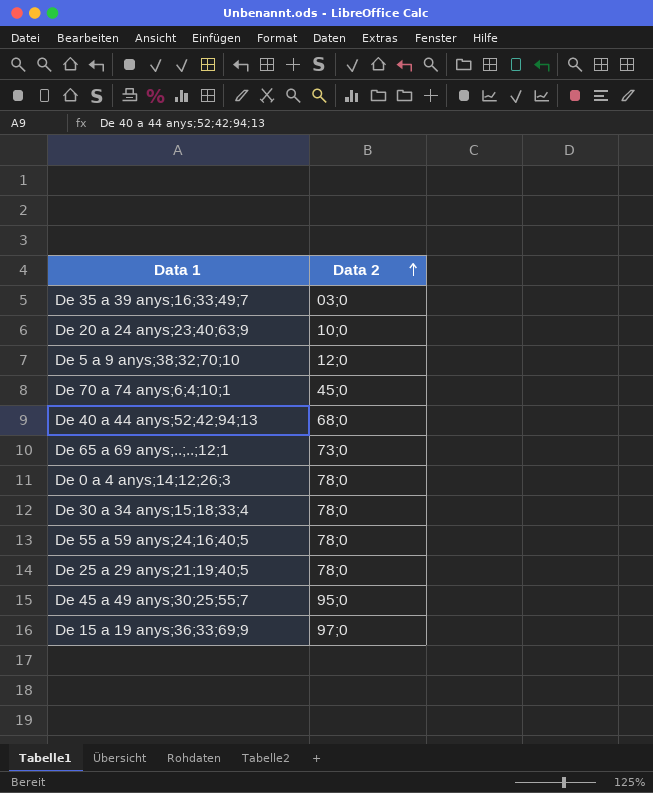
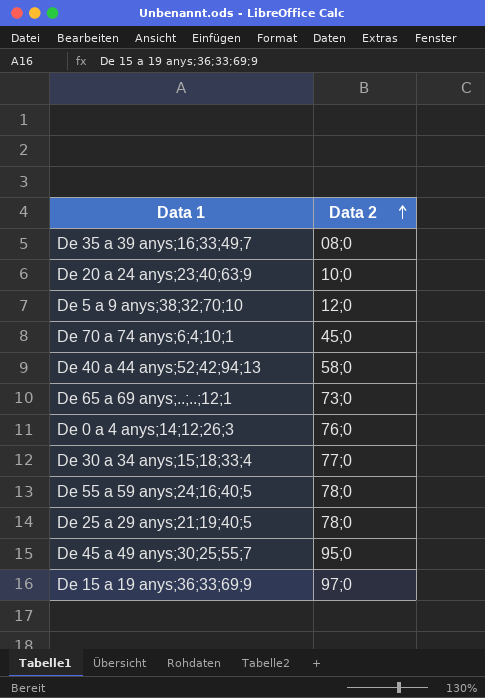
De 35 a 39 anys;16;33;49;7 | Data 2: 03;0 -> 08;0
De 40 a 44 anys;52;42;94;13 | Data 2: 68;0 -> 58;0
De 0 a 4 anys;14;12;26;3 | Data 2: 78;0 -> 76;0
De 30 a 34 anys;15;18;33;4 | Data 2: 78;0 -> 77;0

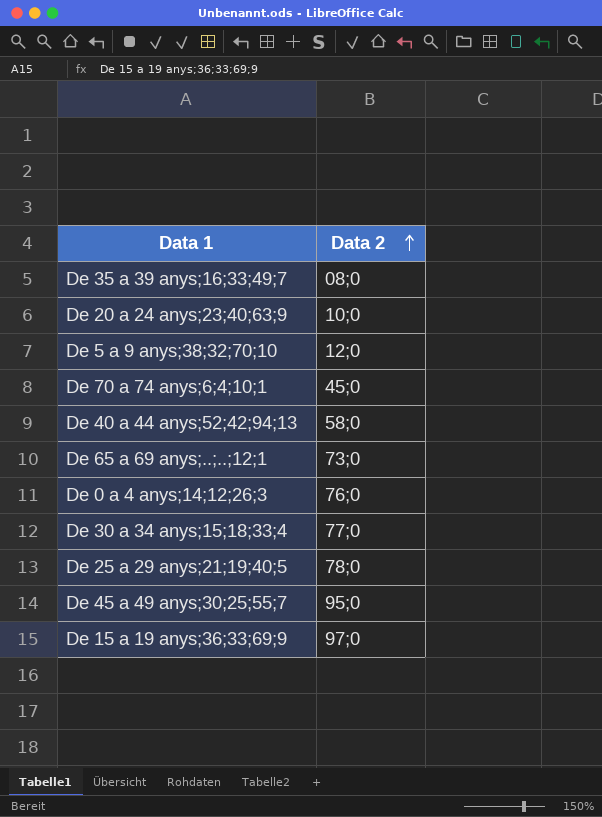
row De 55 a 59 anys;24;16;40;5: 78;0 -> none

